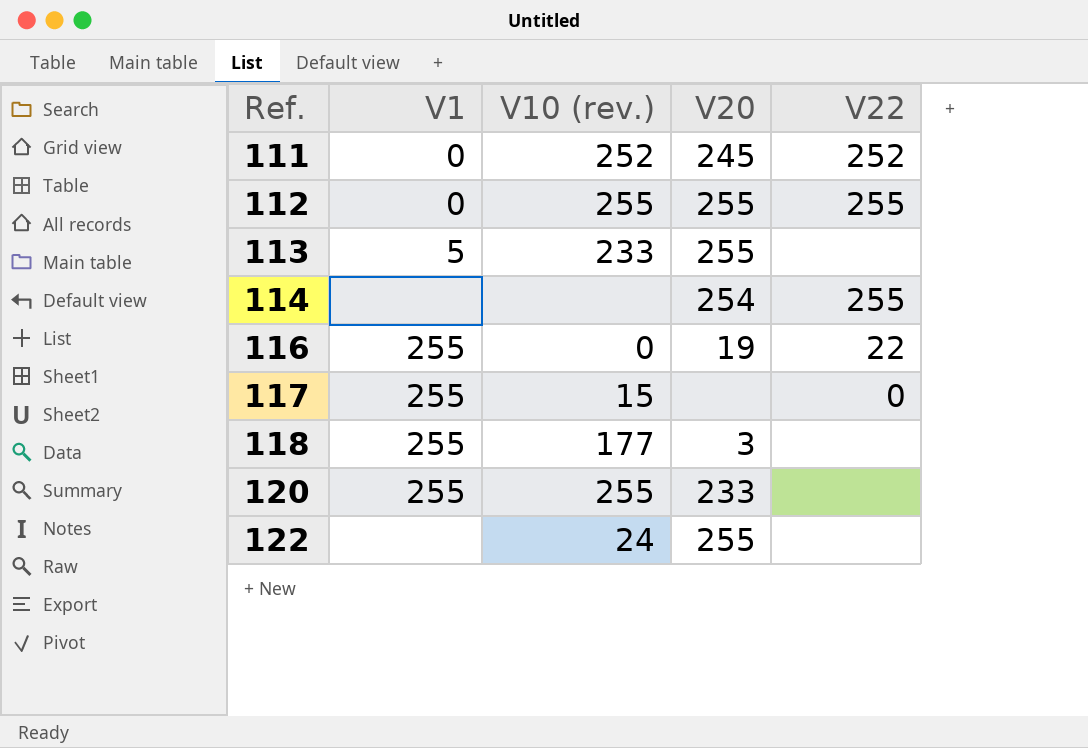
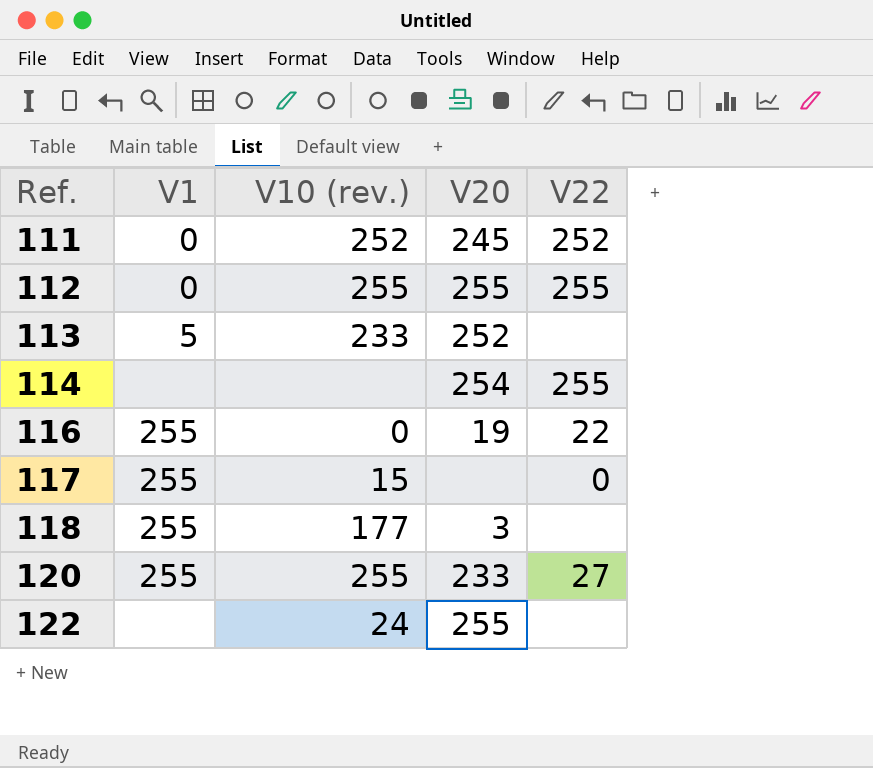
113 | V20: 255 -> 252
120 | V22: none -> 27

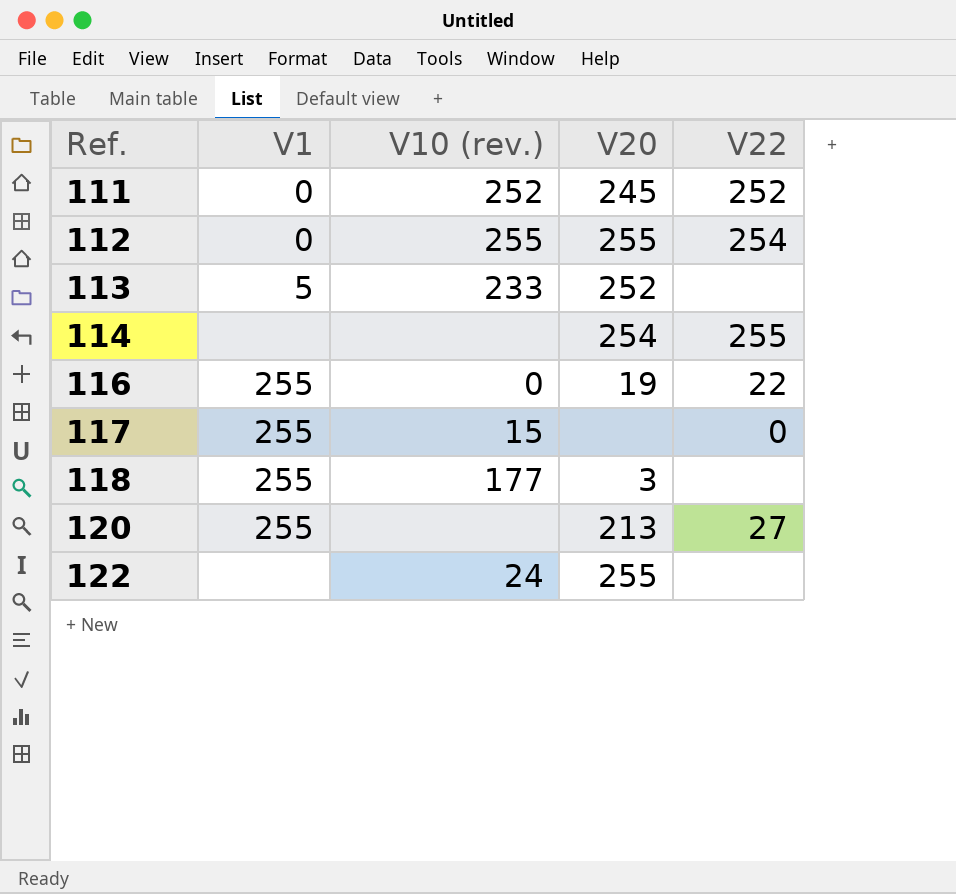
112 | V22: 255 -> 254
120 | V10 (rev.): 255 -> none
120 | V20: 233 -> 213

